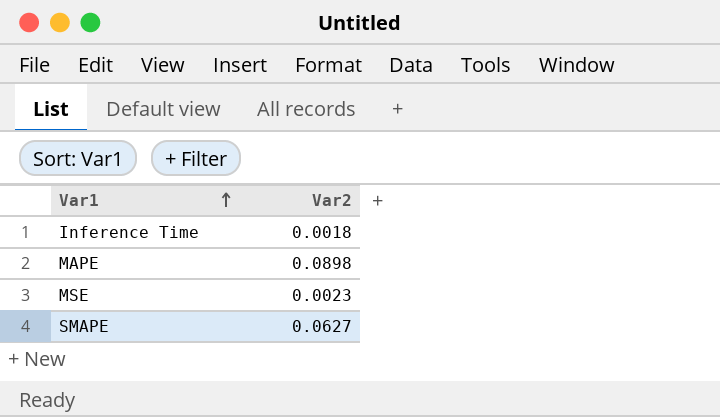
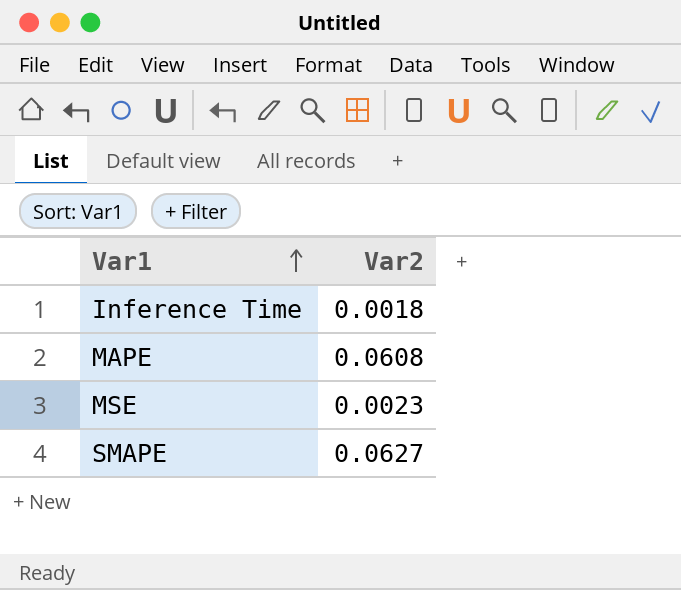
MAPE | Var2: 0.0898 -> 0.0608

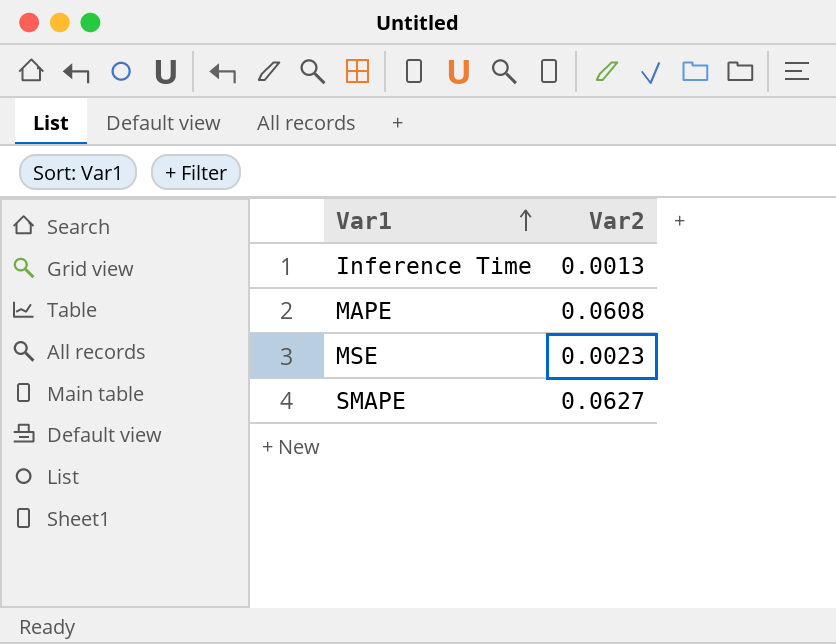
Inference Time | Var2: 0.0018 -> 0.0013

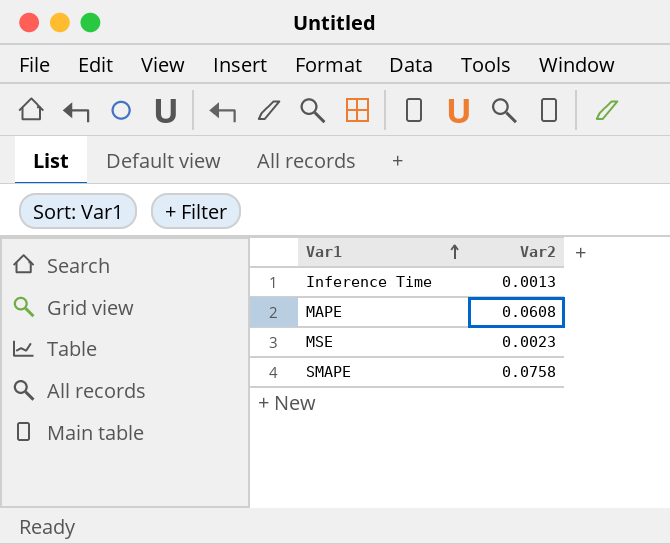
SMAPE | Var2: 0.0627 -> 0.0758

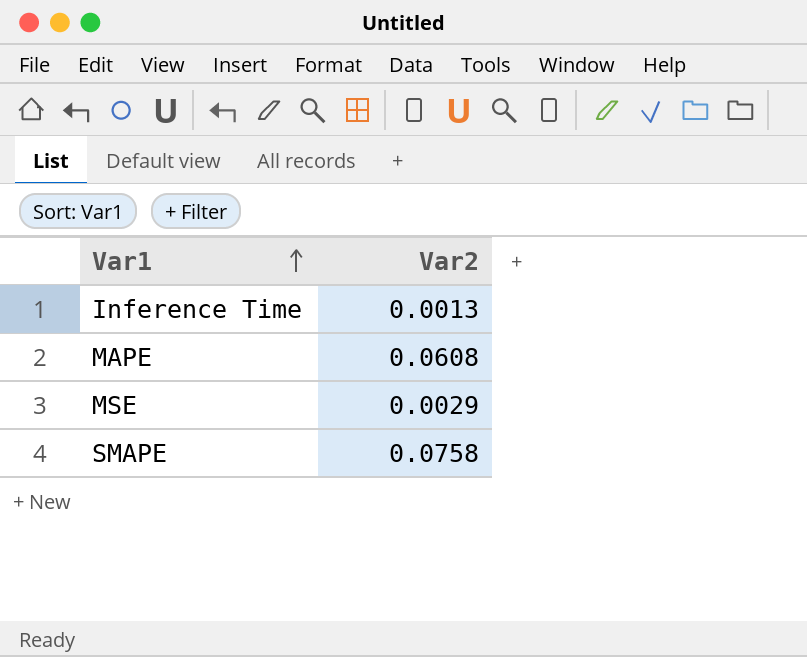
MSE | Var2: 0.0023 -> 0.0029

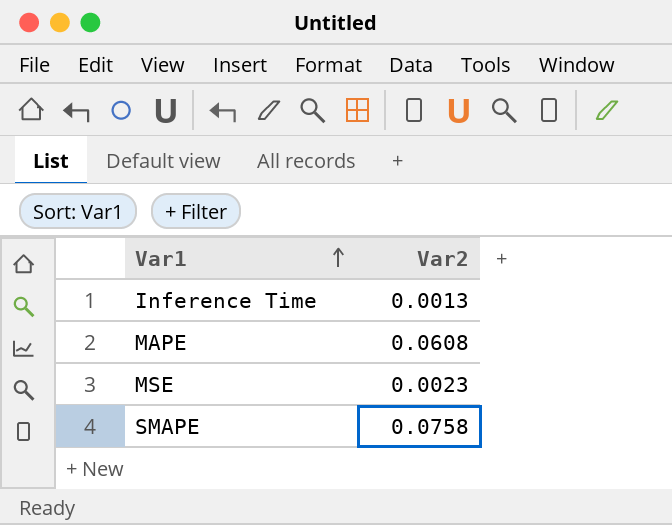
MSE | Var2: 0.0029 -> 0.0023

